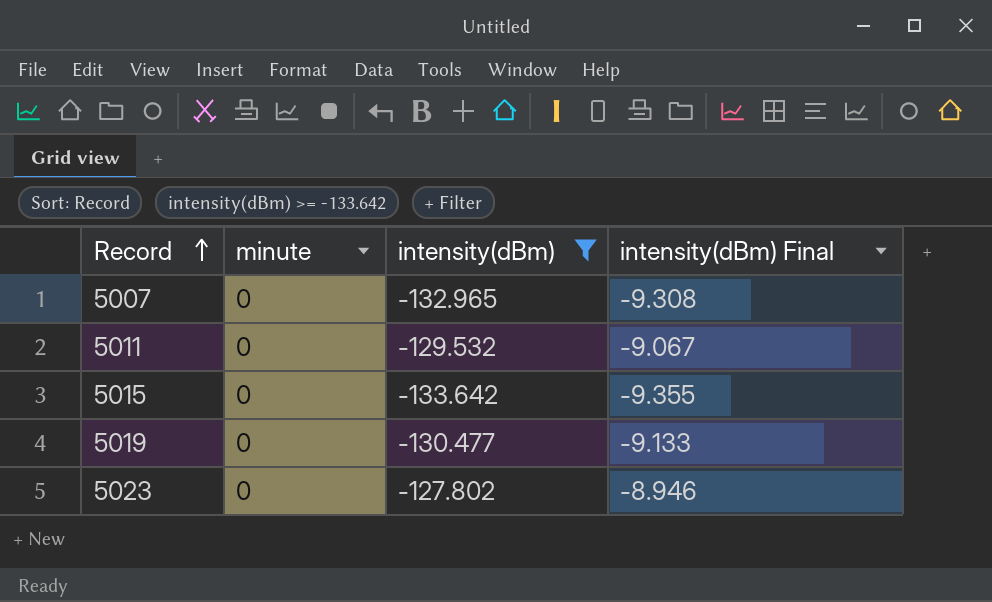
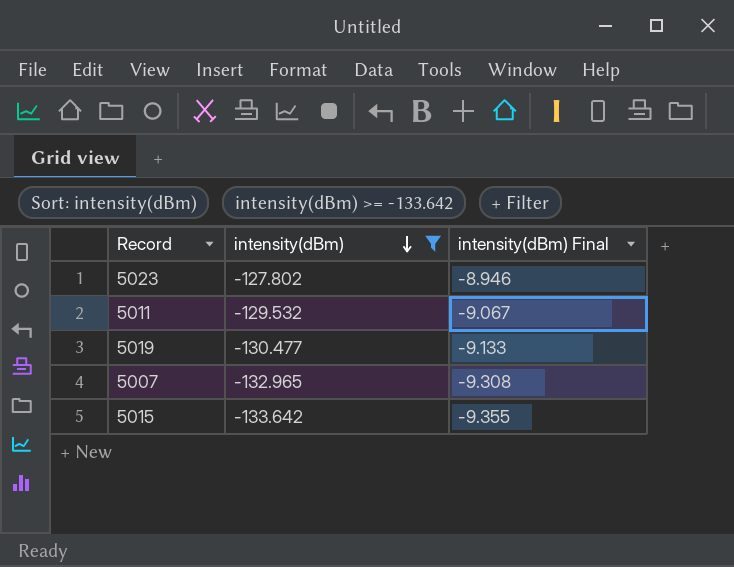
row order: Record ascending -> intensity(dBm) descending
column minute | position: 2 -> none

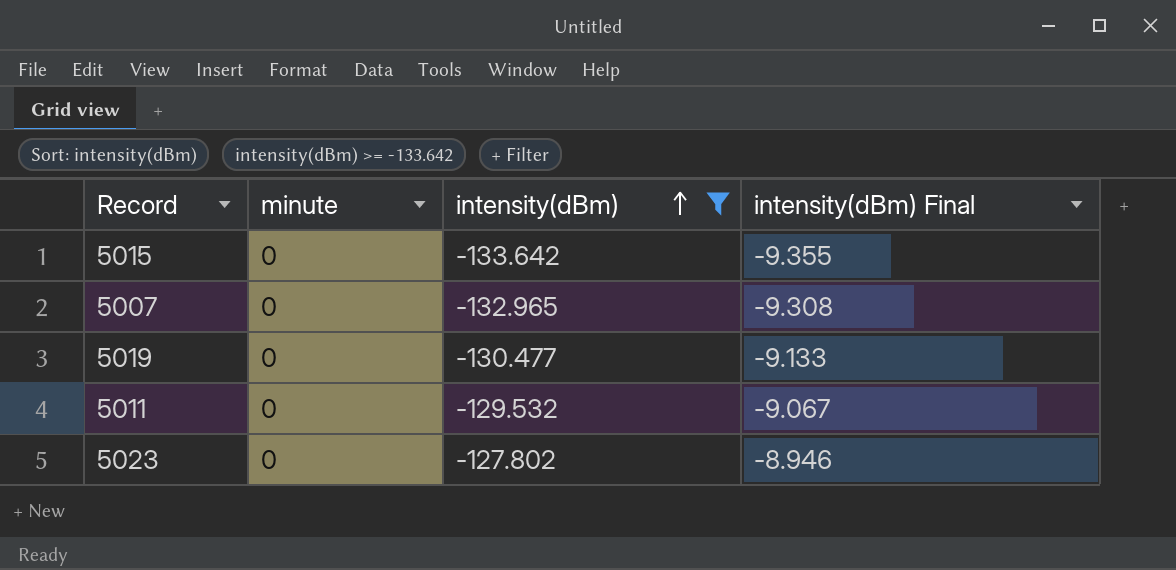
row order: intensity(dBm) descending -> intensity(dBm) ascending
column minute | position: none -> 2

